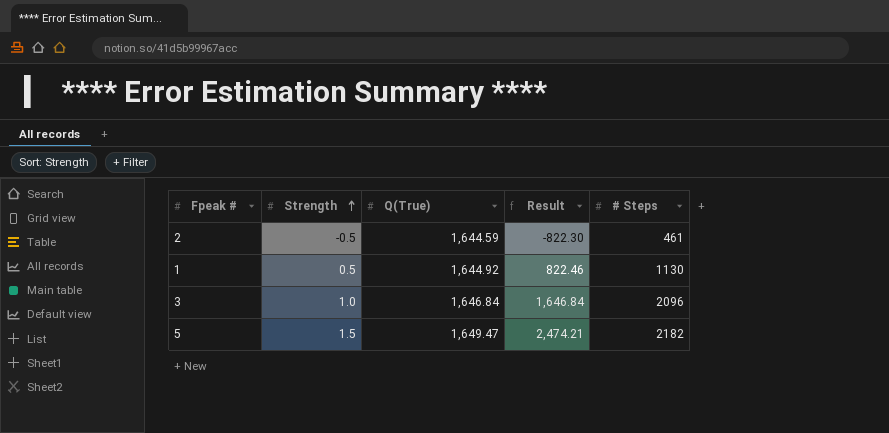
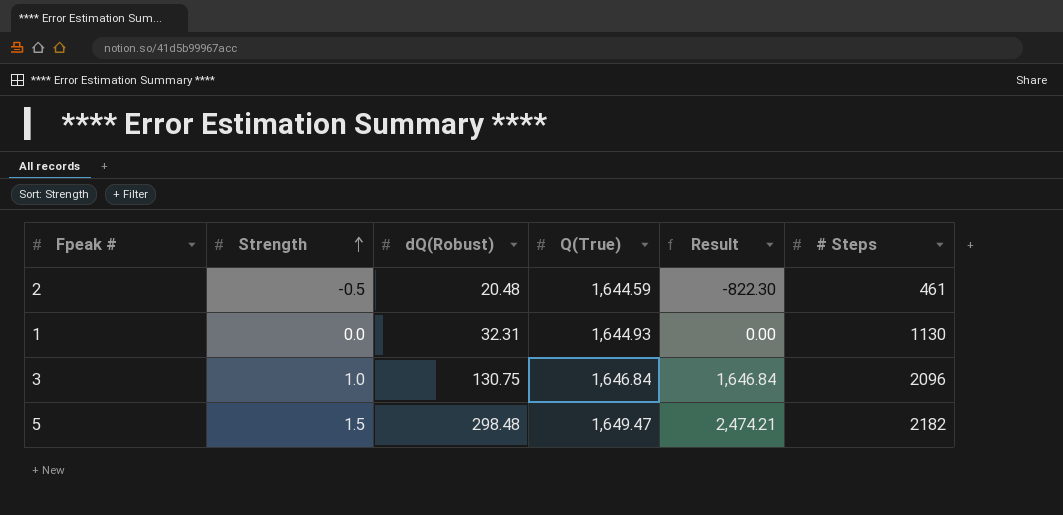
column dQ(Robust) | position: none -> 3
1 | Strength: 0.5 -> 0.0
1 | Q(True): 1,644.92 -> 1,644.93
1 | Result: 822.46 -> 0.00

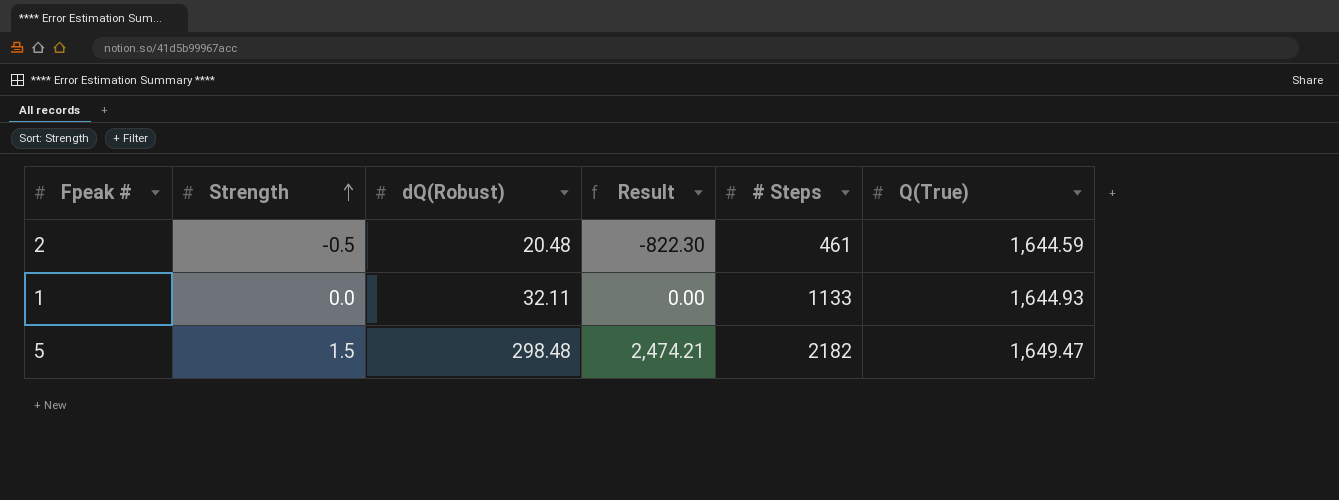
column Q(True) | position: 4 -> 6
row 3: 1.0 | 130.75 | 1,646.84 | 1,646.84 | 2096 -> none
1 | dQ(Robust): 32.31 -> 32.11
1 | # Steps: 1130 -> 1133

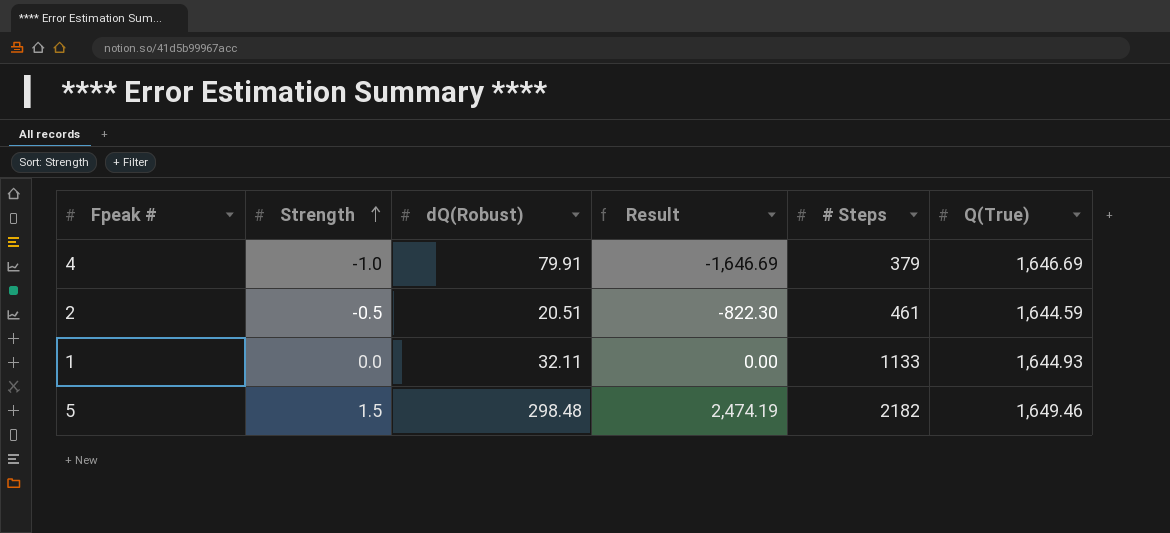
row 4: none -> -1.0 | 79.91 | -1,646.69 | 379 | 1,646.69
2 | dQ(Robust): 20.48 -> 20.51
5 | Result: 2,474.21 -> 2,474.19
5 | Q(True): 1,649.47 -> 1,649.46

